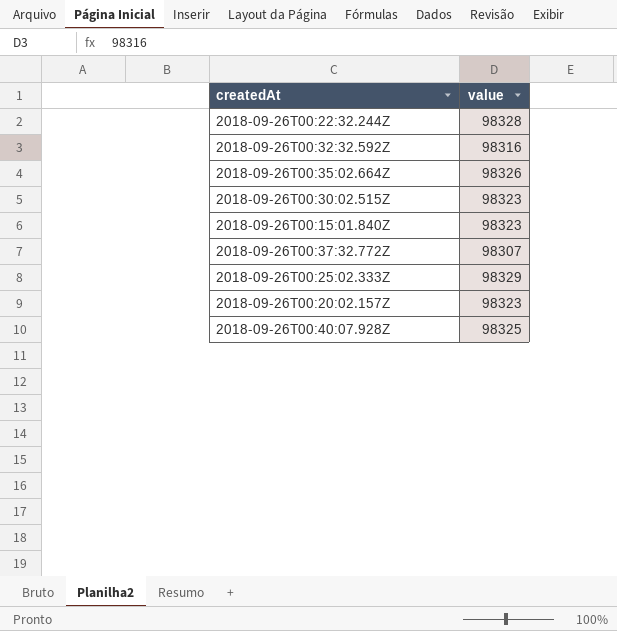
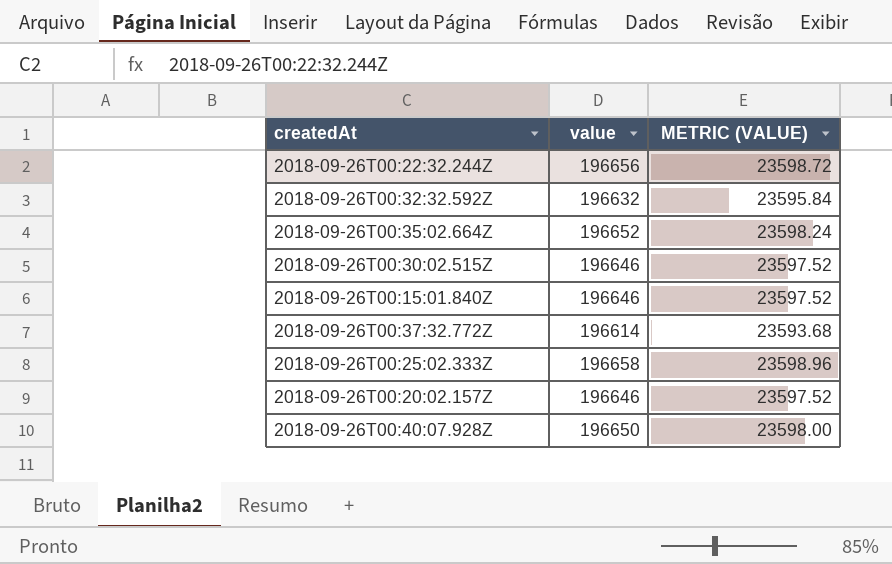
column METRIC (VALUE) | formula: none -> [value] * 0.12
2018-09-26T00:22:32.244Z | value: 98328 -> 196656
2018-09-26T00:32:32.592Z | value: 98316 -> 196632
2018-09-26T00:35:02.664Z | value: 98326 -> 196652
2018-09-26T00:30:02.515Z | value: 98323 -> 196646
2018-09-26T00:15:01.840Z | value: 98323 -> 196646
2018-09-26T00:37:32.772Z | value: 98307 -> 196614
2018-09-26T00:25:02.333Z | value: 98329 -> 196658
2018-09-26T00:20:02.157Z | value: 98323 -> 196646
2018-09-26T00:40:07.928Z | value: 98325 -> 196650

